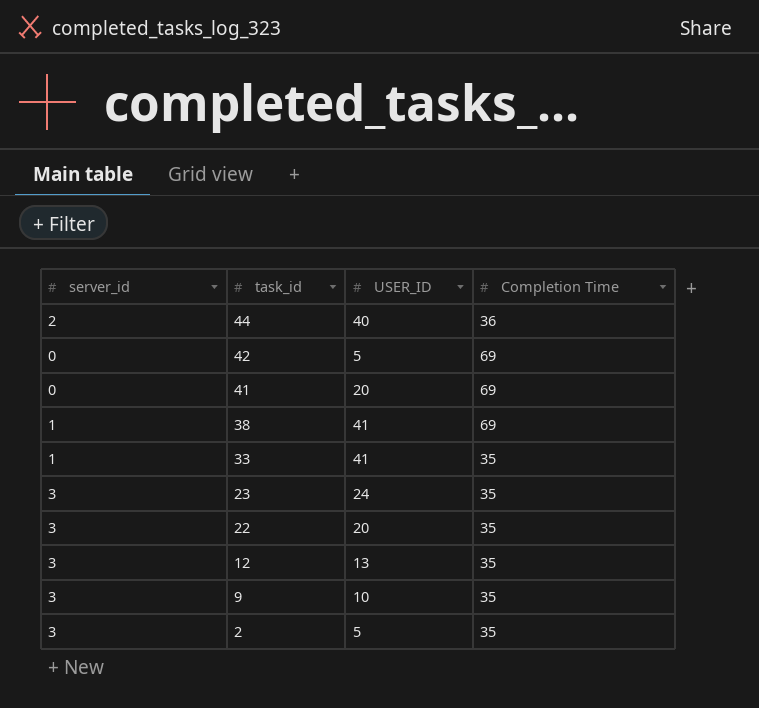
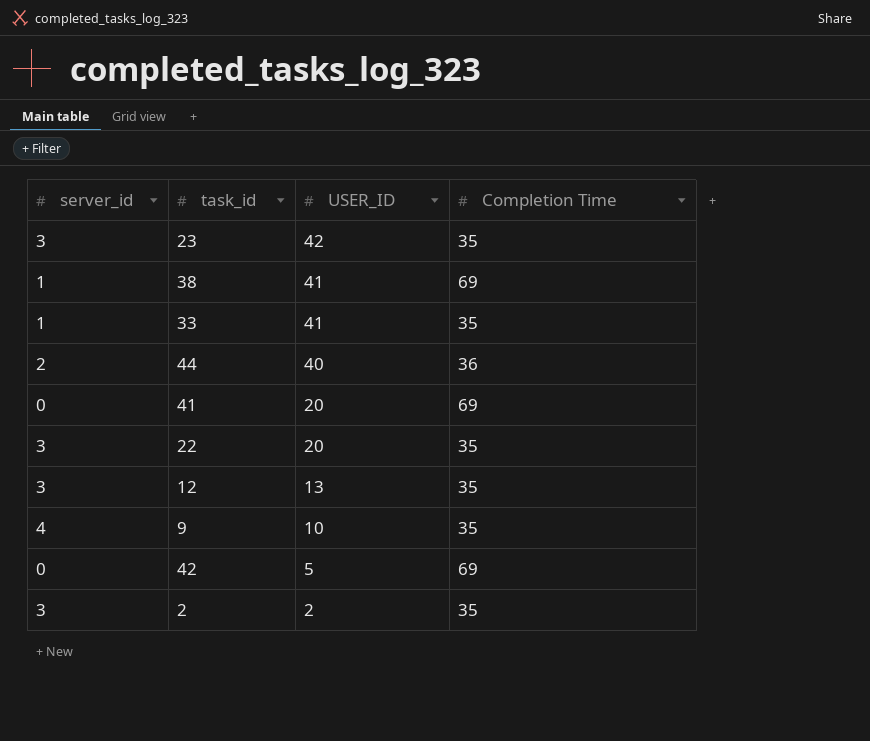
row order: task_id descending -> USER_ID descending
23 | USER_ID: 24 -> 42
9 | server_id: 3 -> 4
2 | USER_ID: 5 -> 2

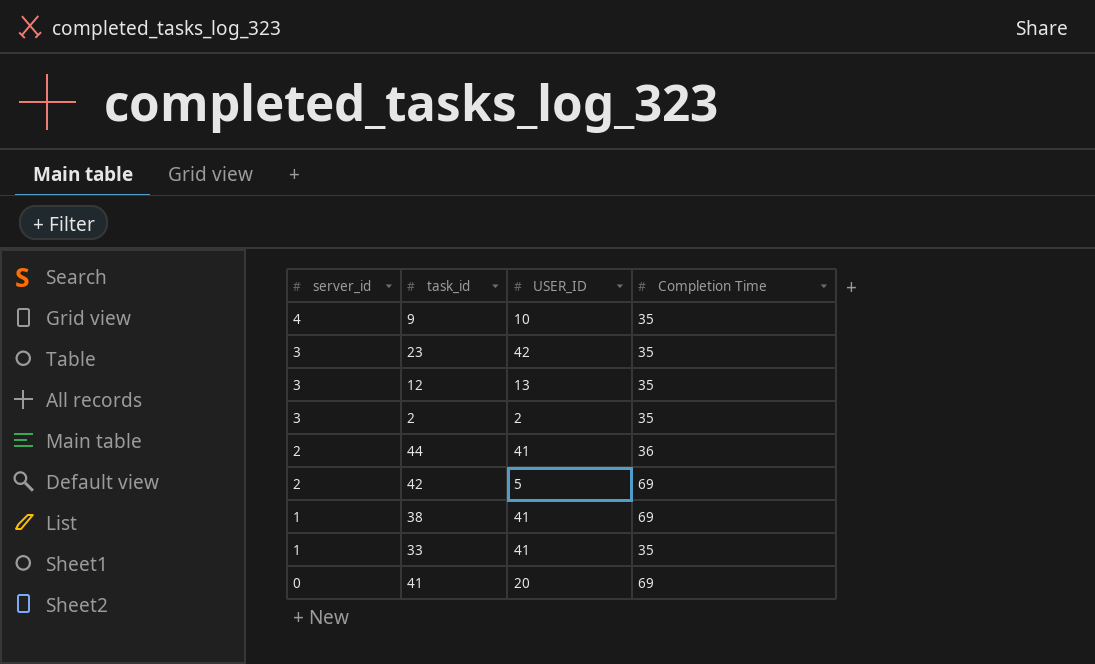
row order: USER_ID descending -> server_id descending
row 22: 3 | 20 | 35 -> none
44 | USER_ID: 40 -> 41
42 | server_id: 0 -> 2

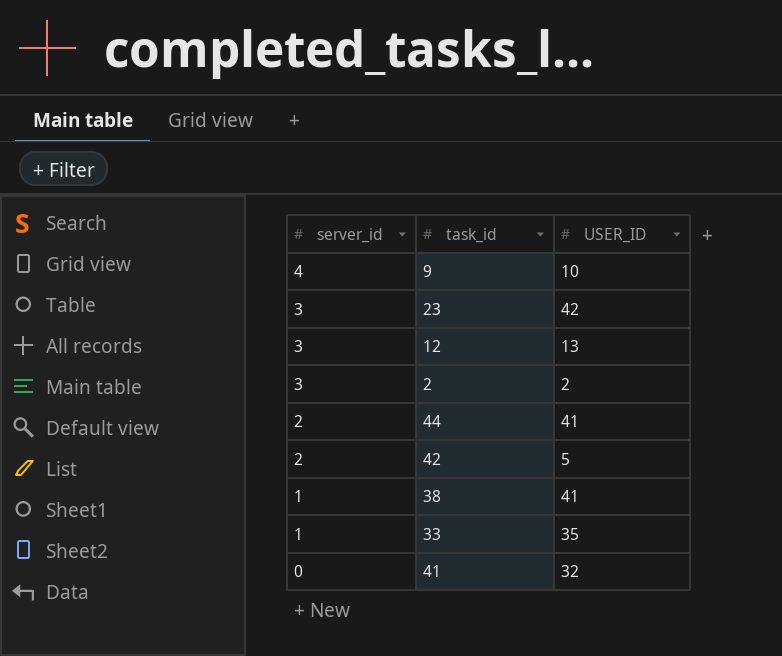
column Completion Time | position: 4 -> none
33 | USER_ID: 41 -> 35
41 | USER_ID: 20 -> 32

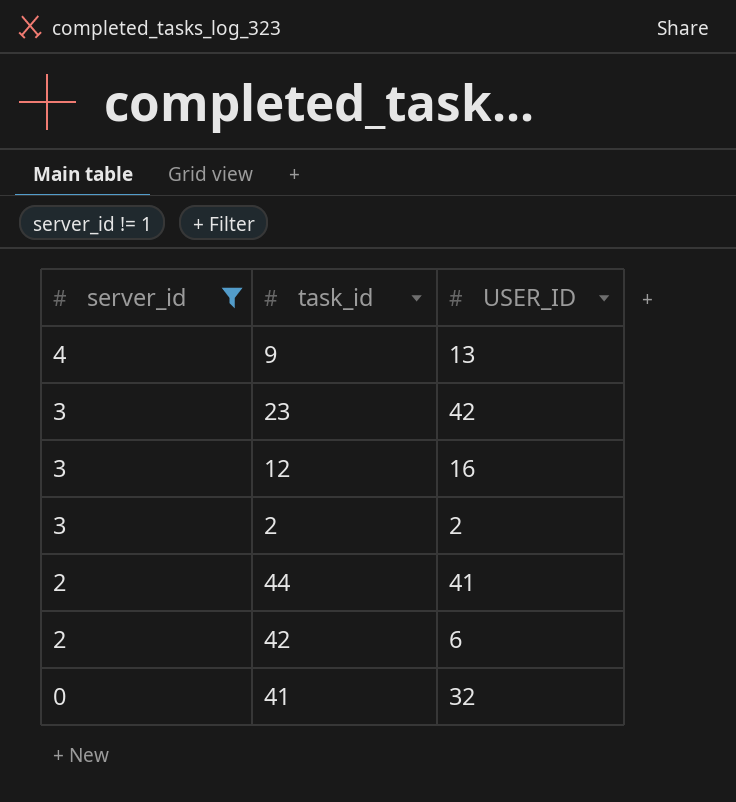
filter: none -> server_id != 1
9 | USER_ID: 10 -> 13
12 | USER_ID: 13 -> 16
42 | USER_ID: 5 -> 6

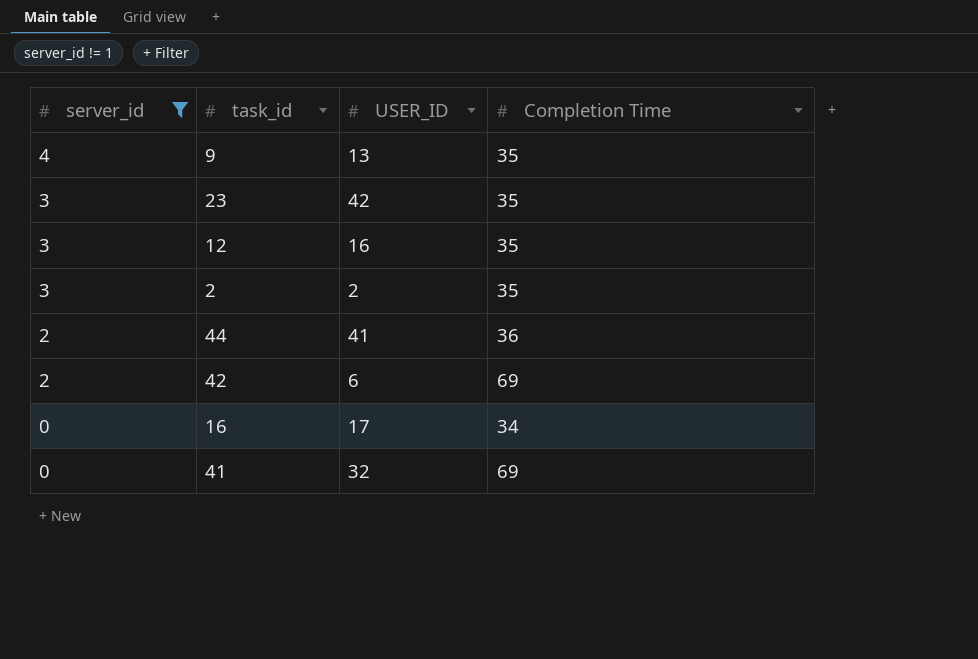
column Completion Time | position: none -> 4
row 16: none -> 0 | 17 | 34

